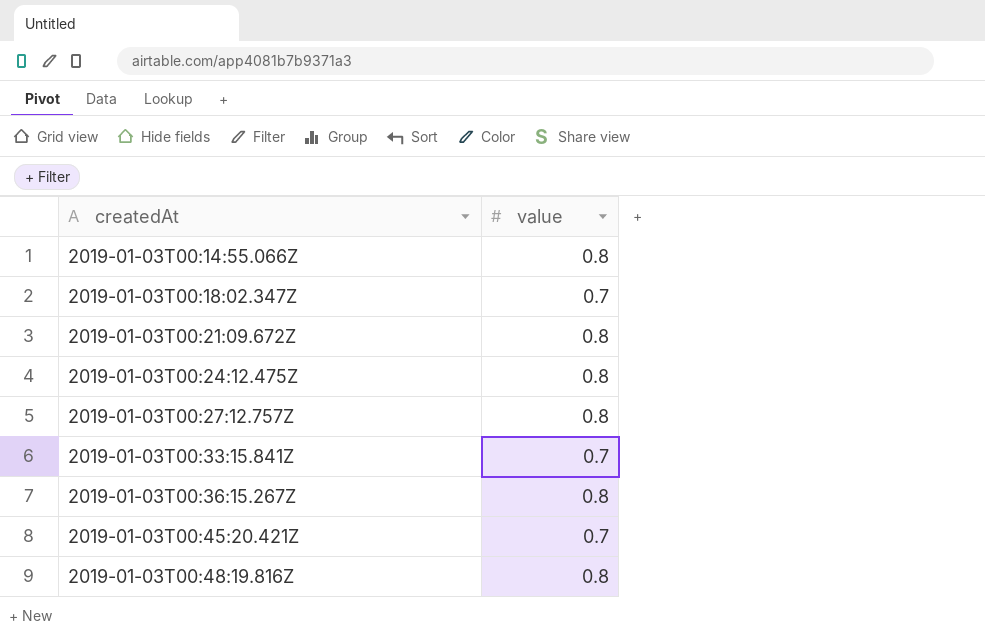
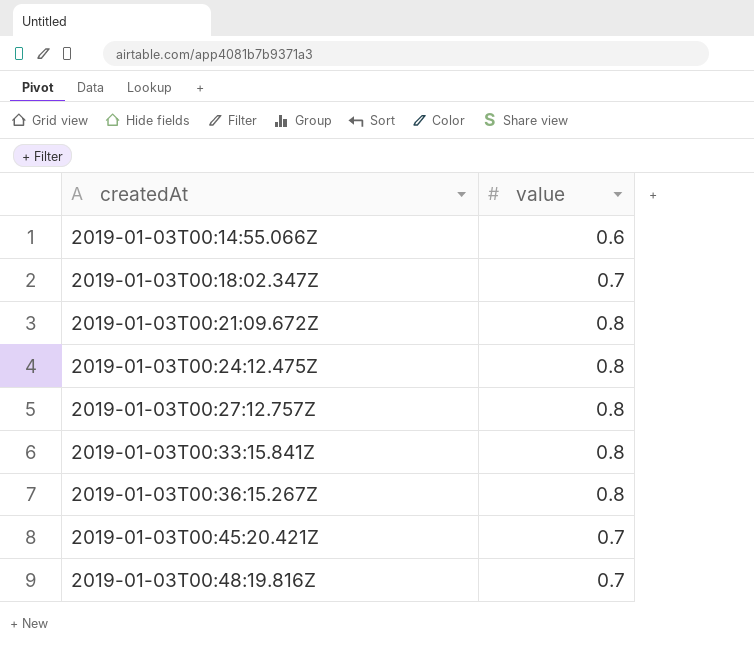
2019-01-03T00:14:55.066Z | value: 0.8 -> 0.6
2019-01-03T00:33:15.841Z | value: 0.7 -> 0.8
2019-01-03T00:48:19.816Z | value: 0.8 -> 0.7

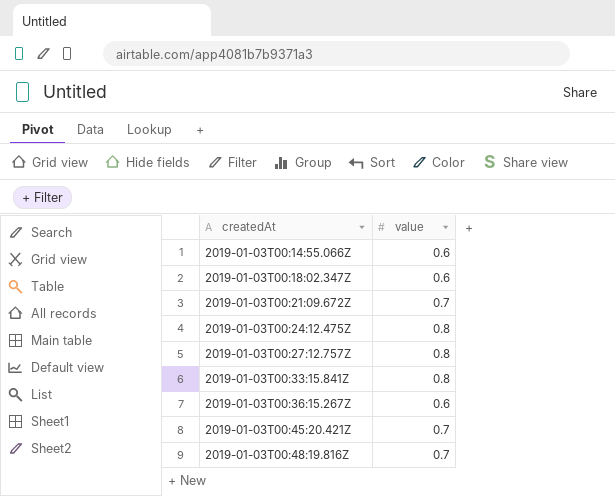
2019-01-03T00:18:02.347Z | value: 0.7 -> 0.6
2019-01-03T00:21:09.672Z | value: 0.8 -> 0.7
2019-01-03T00:36:15.267Z | value: 0.8 -> 0.6

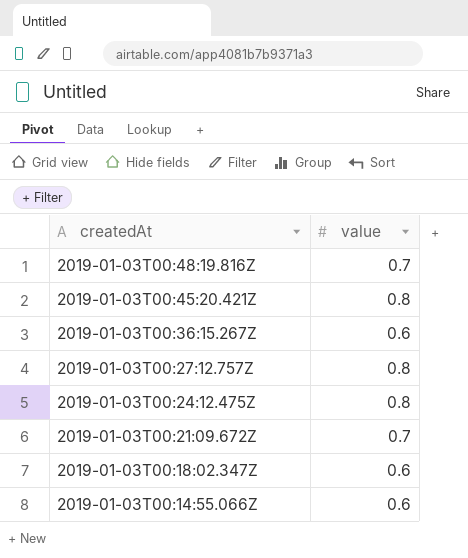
row order: createdAt ascending -> createdAt descending
row 2019-01-03T00:33:15.841Z: 0.8 -> none
2019-01-03T00:45:20.421Z | value: 0.7 -> 0.8

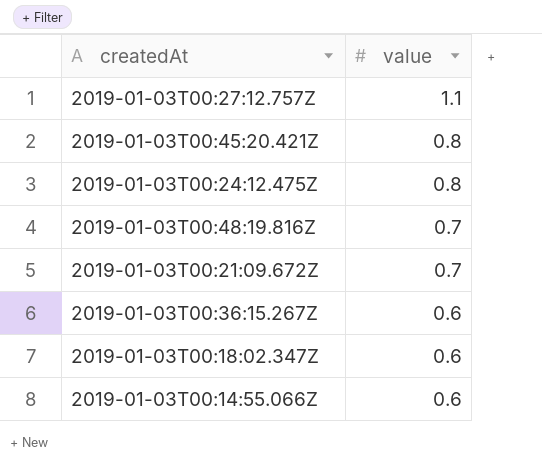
row order: createdAt descending -> value descending
2019-01-03T00:27:12.757Z | value: 0.8 -> 1.1

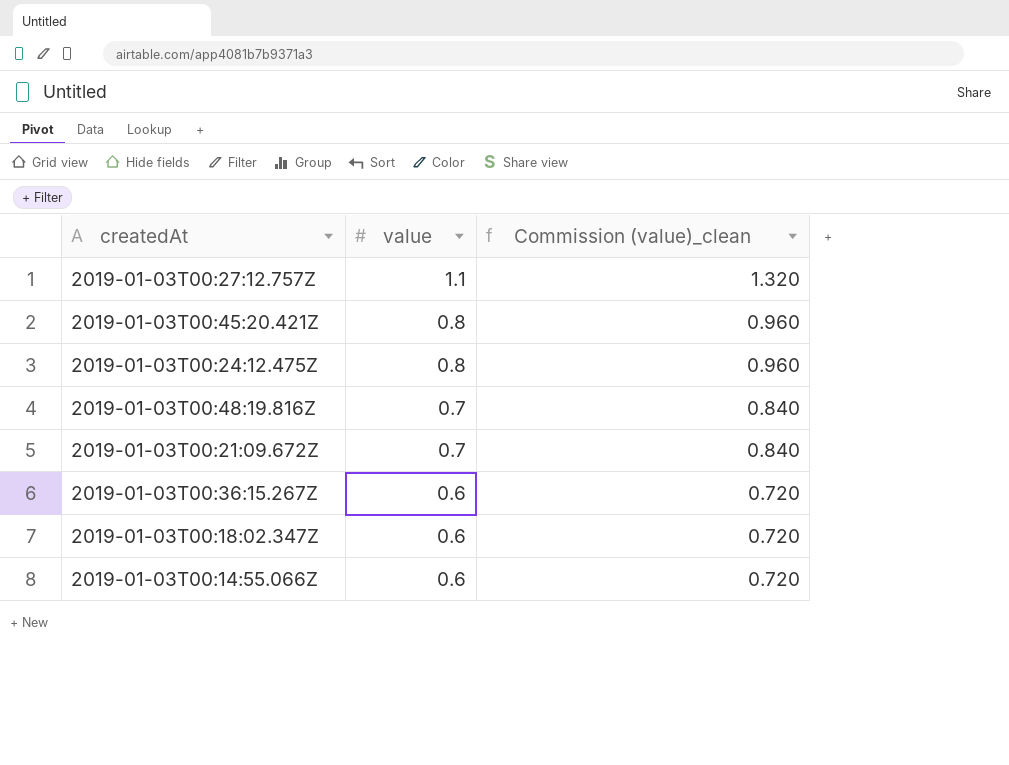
column Commission (value)_clean | formula: none -> [value] * 1.2

